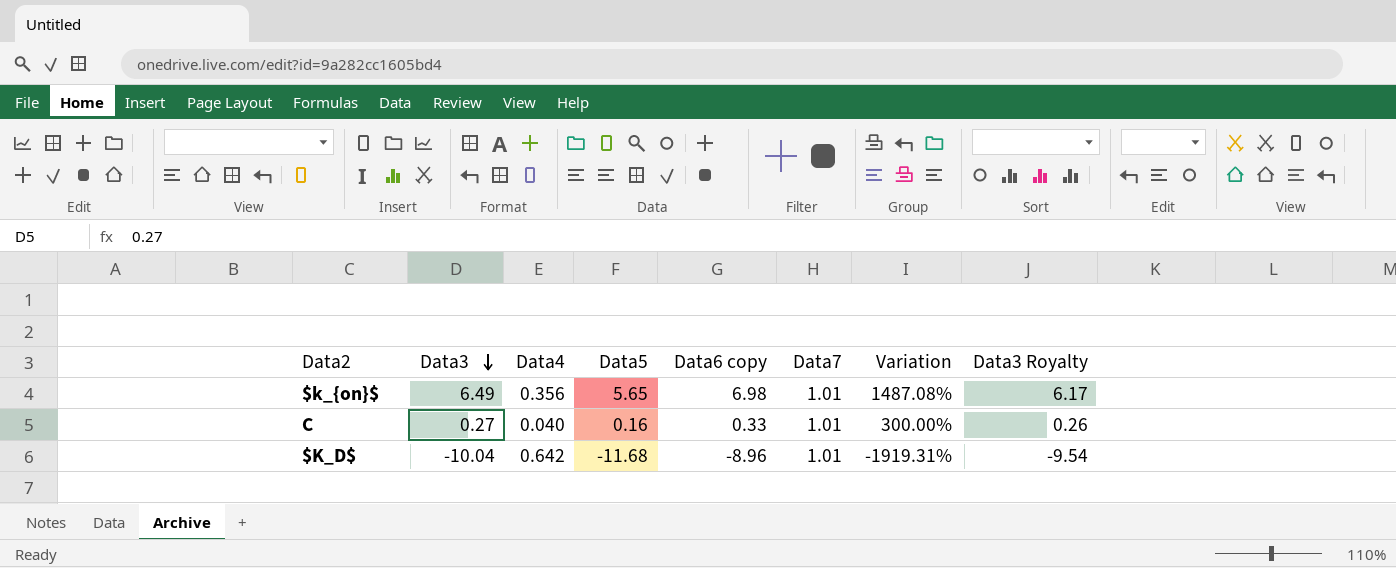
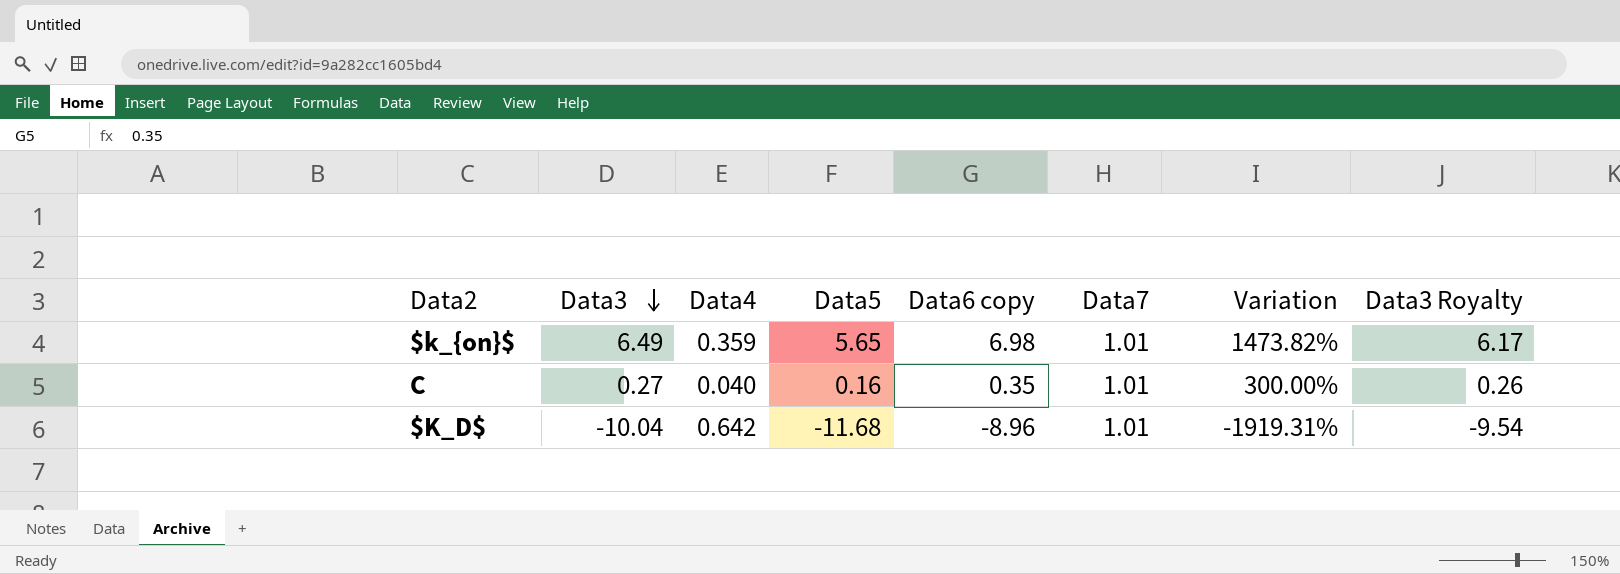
$k_{on}$ | Data4: 0.356 -> 0.359
$k_{on}$ | Variation: 1487.08% -> 1473.82%
C | Data6 copy: 0.33 -> 0.35

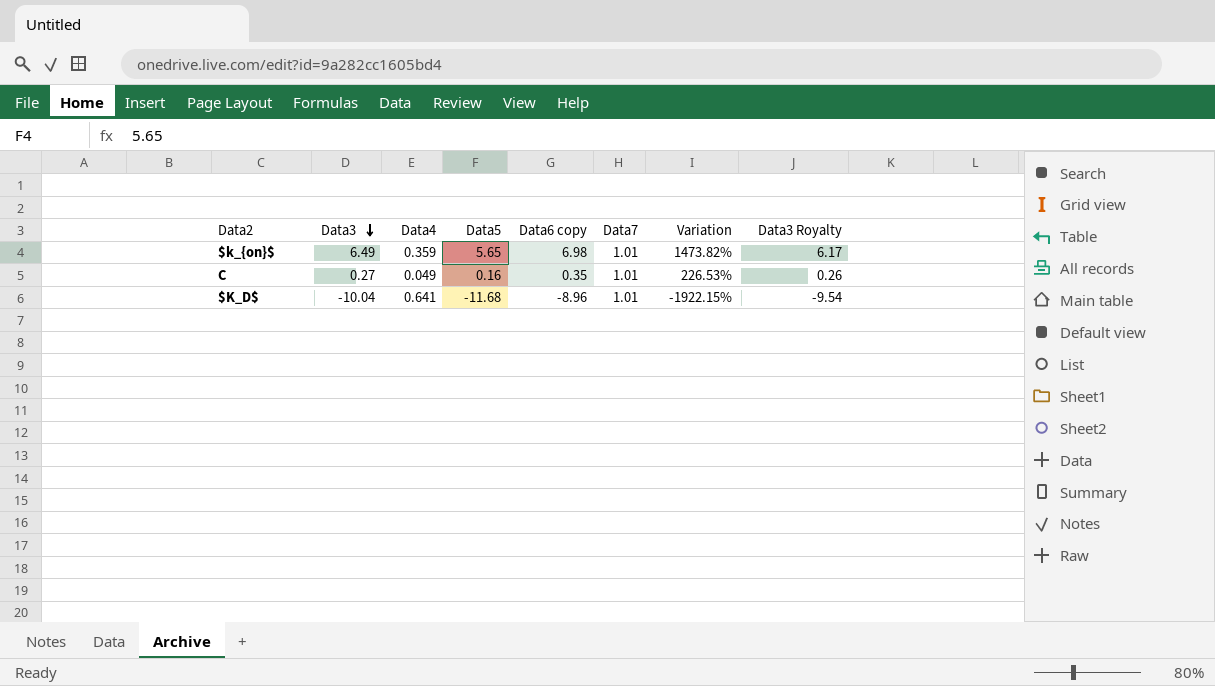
C | Data4: 0.040 -> 0.049
C | Variation: 300.00% -> 226.53%
$K_D$ | Data4: 0.642 -> 0.641
$K_D$ | Variation: -1919.31% -> -1922.15%

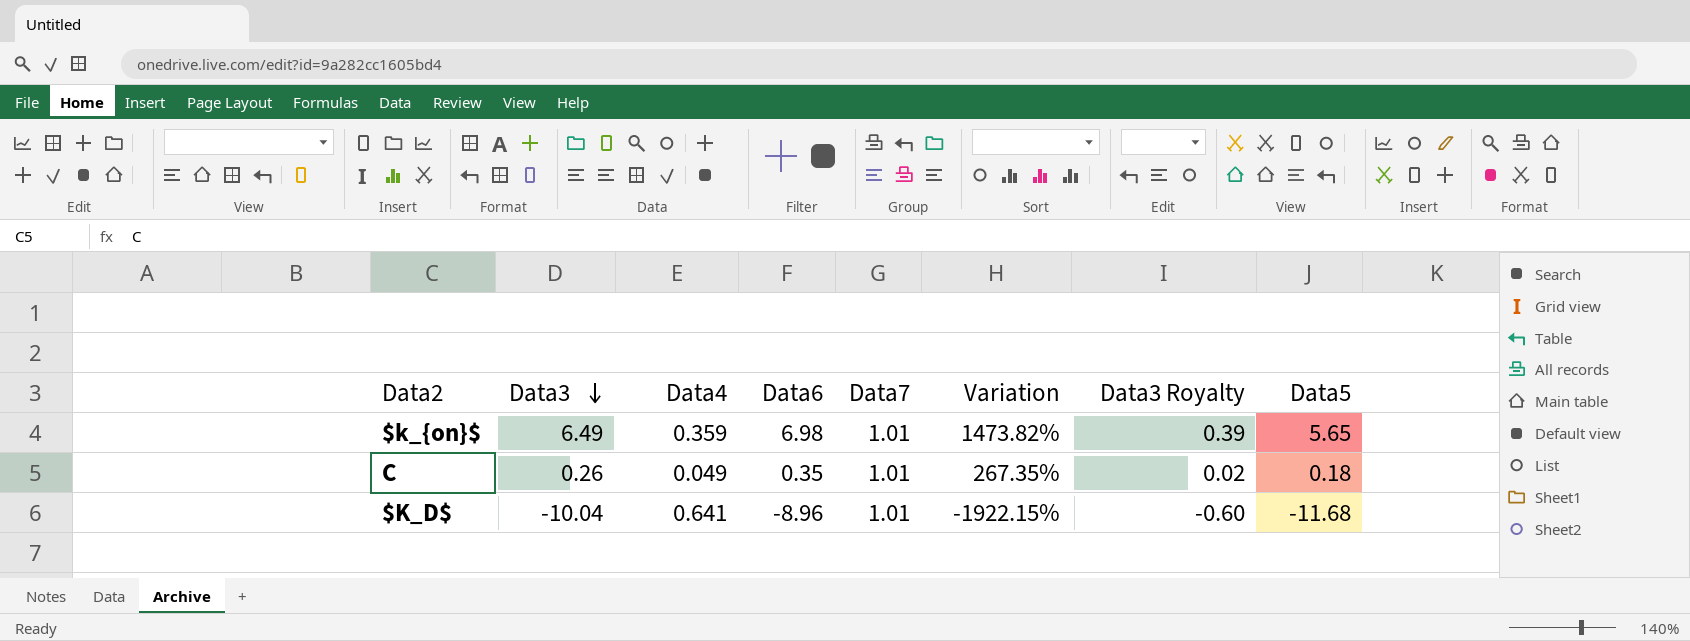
column name: Data6 copy -> Data6
column Data3 Royalty | formula: [Data3] * 0.95 -> [Data3] * 0.06
column Data5 | position: 4 -> 8
C | Data3: 0.27 -> 0.26
C | Variation: 226.53% -> 267.35%
C | Data5: 0.16 -> 0.18

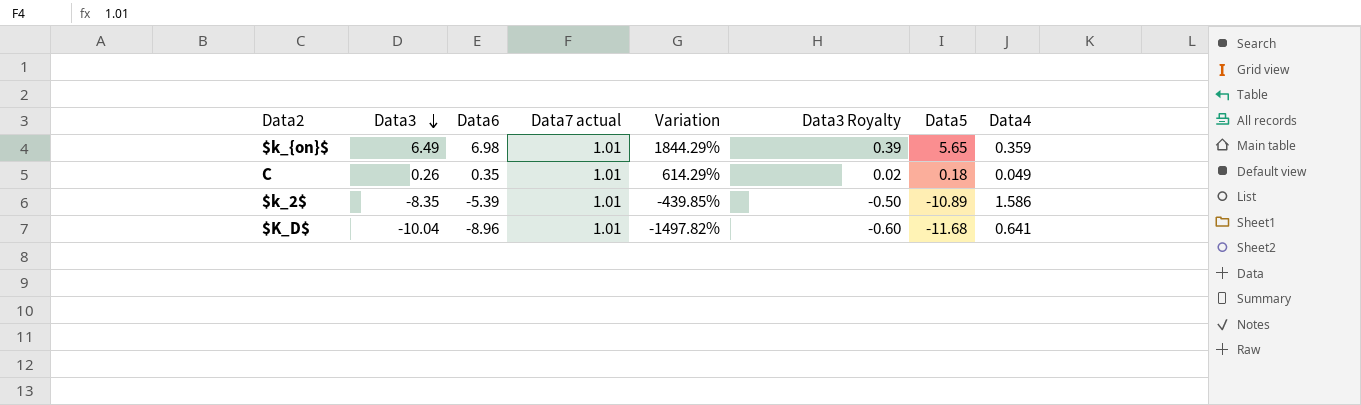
column name: Data7 -> Data7 actual
column Variation | formula: ([Data5] - [Data4]) / [Data4] -> ([Data6] - [Data4]) / [Data4]
column Data4 | position: 3 -> 8
row $k_2$: none -> -8.35 | -5.39 | 1.01 | -439.85% | -0.50 | -10.89 | 1.586

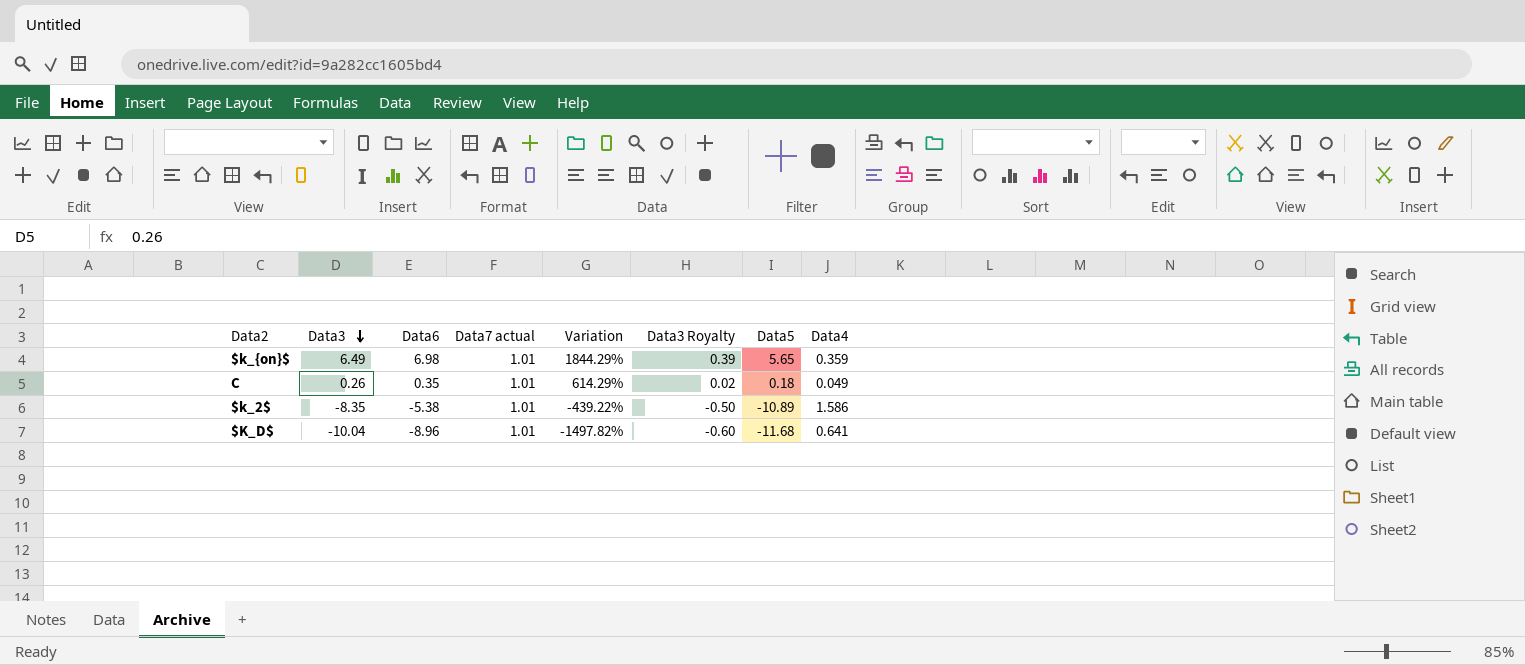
$k_2$ | Data6: -5.39 -> -5.38
$k_2$ | Variation: -439.85% -> -439.22%

